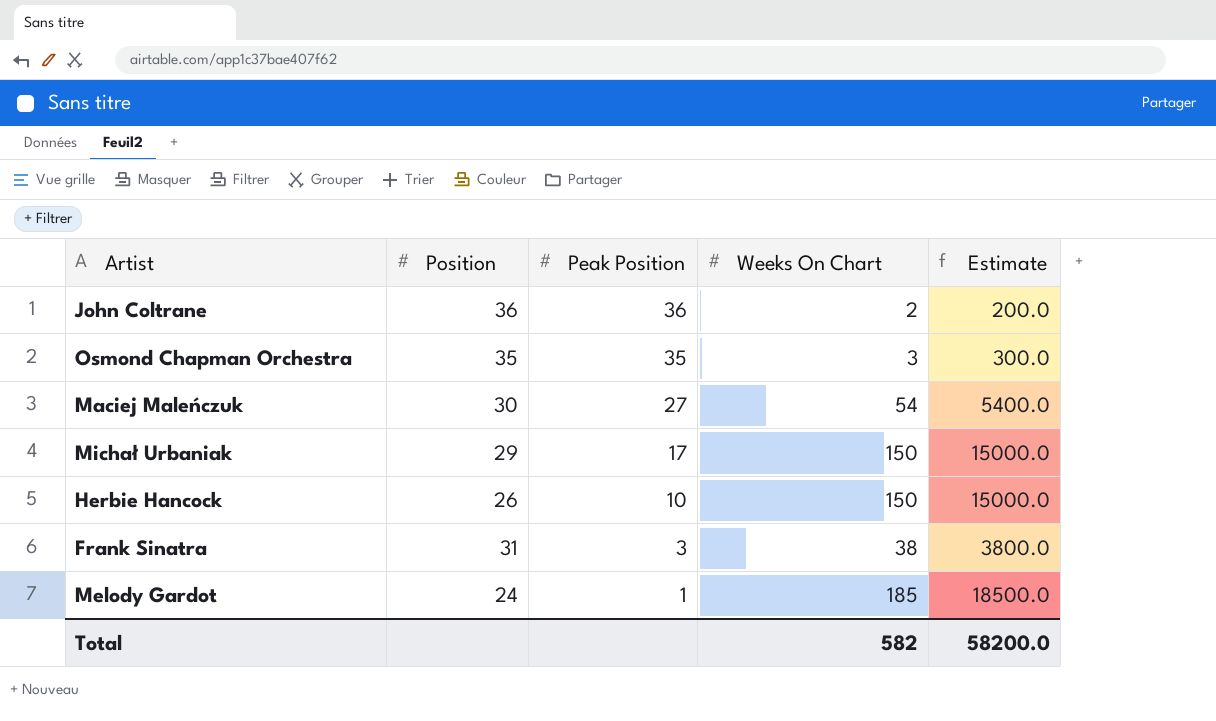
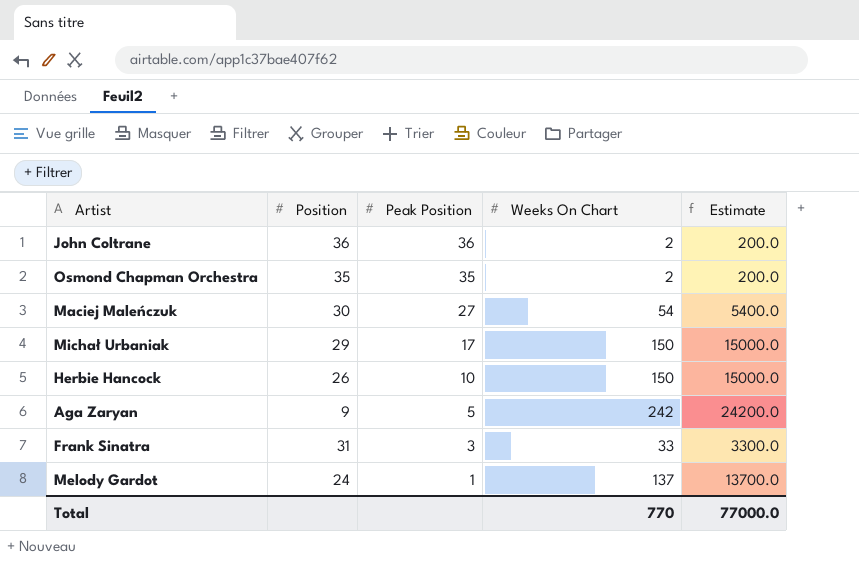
Osmond Chapman Orchestra | Weeks On Chart: 3 -> 2
Osmond Chapman Orchestra | Estimate: 300.0 -> 200.0
row Aga Zaryan: none -> 9 | 5 | 242 | 24200.0
Frank Sinatra | Weeks On Chart: 38 -> 33
Frank Sinatra | Estimate: 3800.0 -> 3300.0
Melody Gardot | Weeks On Chart: 185 -> 137
Melody Gardot | Estimate: 18500.0 -> 13700.0
Total | Weeks On Chart: 582 -> 770
Total | Estimate: 58200.0 -> 77000.0

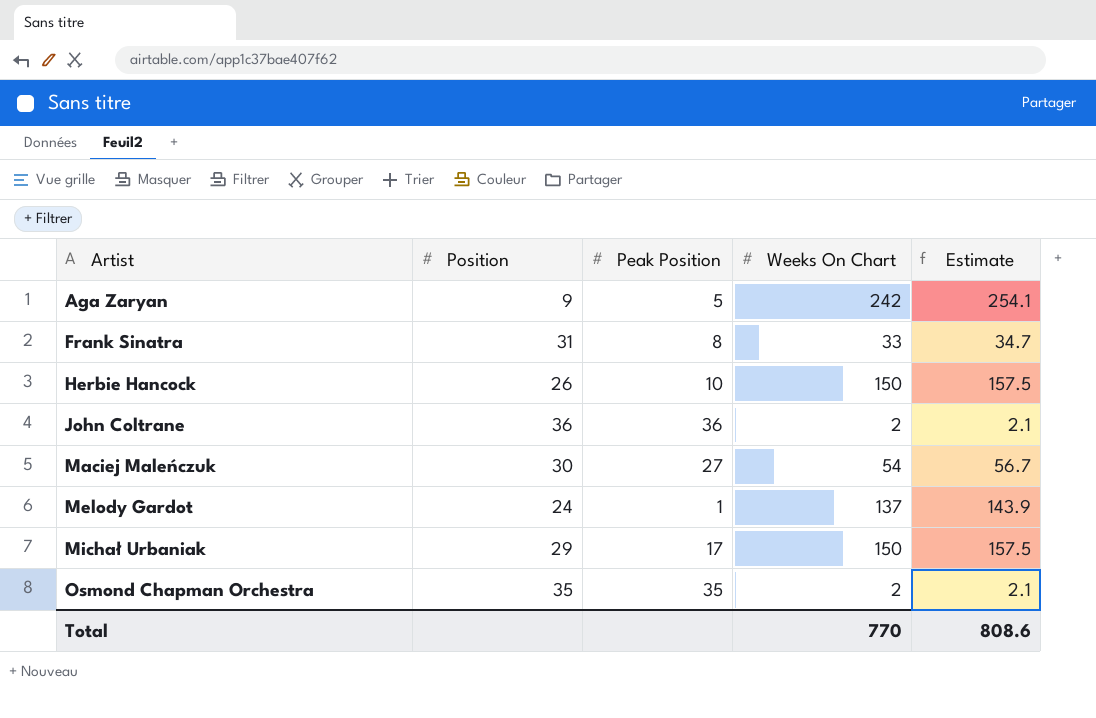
row order: Peak Position descending -> Artist ascending
column Estimate | formula: [Weeks On Chart] * 100 -> [Weeks On Chart] * 1.05
Frank Sinatra | Peak Position: 3 -> 8
Total | Estimate: 77000.0 -> 808.6

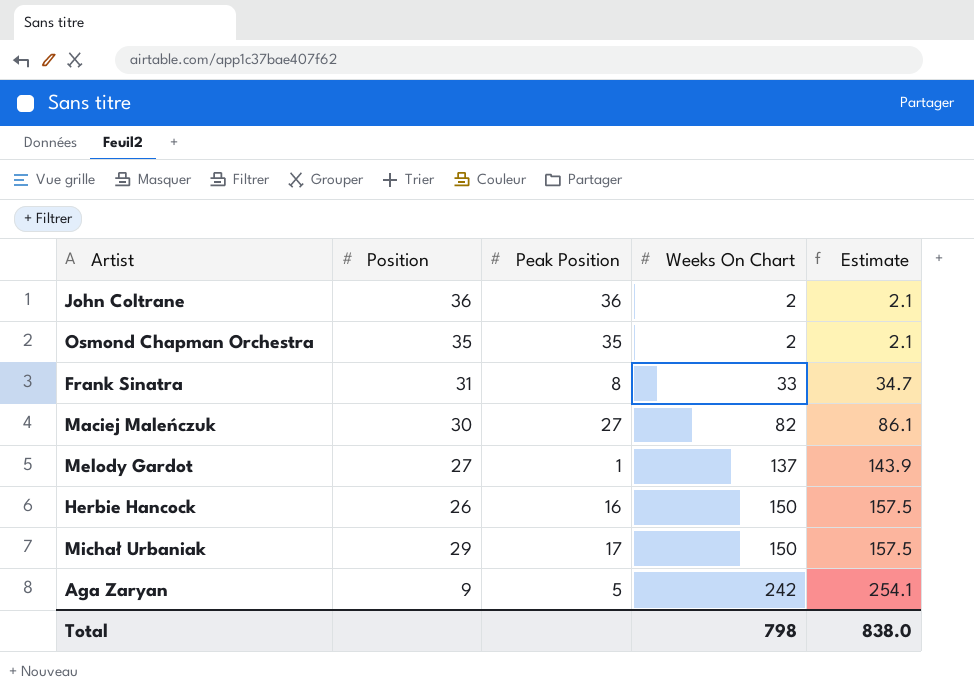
row order: Artist ascending -> Weeks On Chart ascending
Maciej Maleńczuk | Weeks On Chart: 54 -> 82
Maciej Maleńczuk | Estimate: 56.7 -> 86.1
Melody Gardot | Position: 24 -> 27
Herbie Hancock | Peak Position: 10 -> 16
Total | Weeks On Chart: 770 -> 798
Total | Estimate: 808.6 -> 838.0

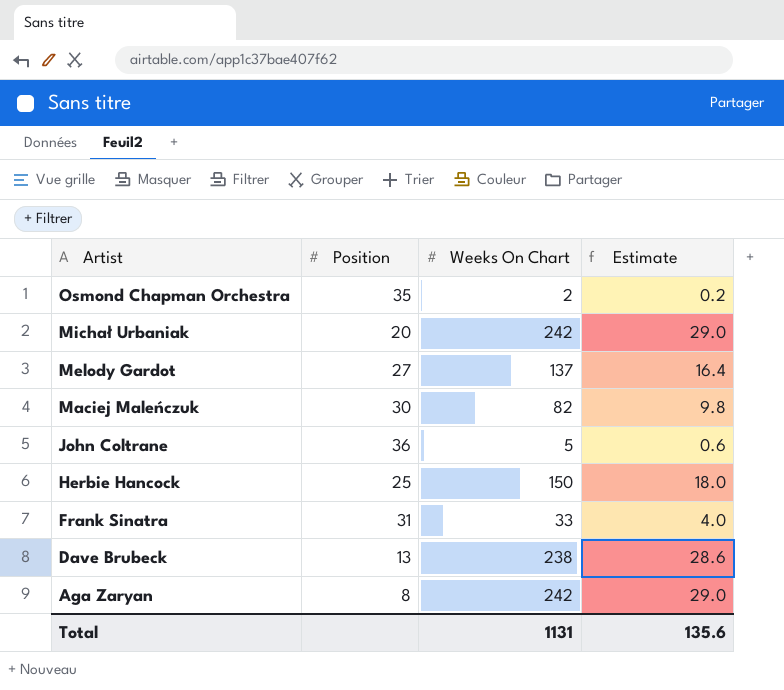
row order: Weeks On Chart ascending -> Artist descending
column Peak Position | position: 3 -> none
column Estimate | formula: [Weeks On Chart] * 1.05 -> [Weeks On Chart] * 0.12
Michał Urbaniak | Position: 29 -> 20
Michał Urbaniak | Weeks On Chart: 150 -> 242
John Coltrane | Weeks On Chart: 2 -> 5
Herbie Hancock | Position: 26 -> 25
row Dave Brubeck: none -> 13 | 238 | 28.6
Aga Zaryan | Position: 9 -> 8
Total | Weeks On Chart: 798 -> 1131
Total | Estimate: 838.0 -> 135.6

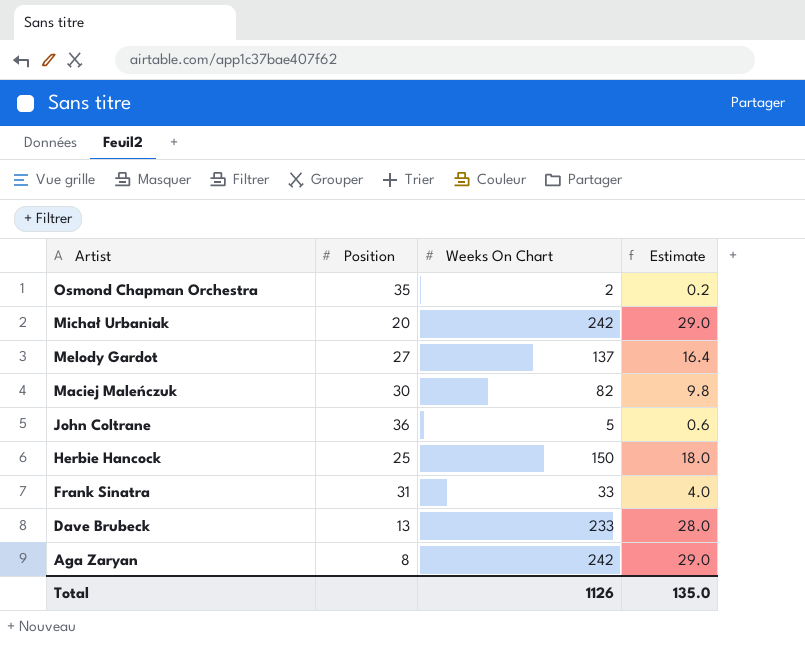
Dave Brubeck | Weeks On Chart: 238 -> 233
Dave Brubeck | Estimate: 28.6 -> 28.0
Total | Weeks On Chart: 1131 -> 1126
Total | Estimate: 135.6 -> 135.0

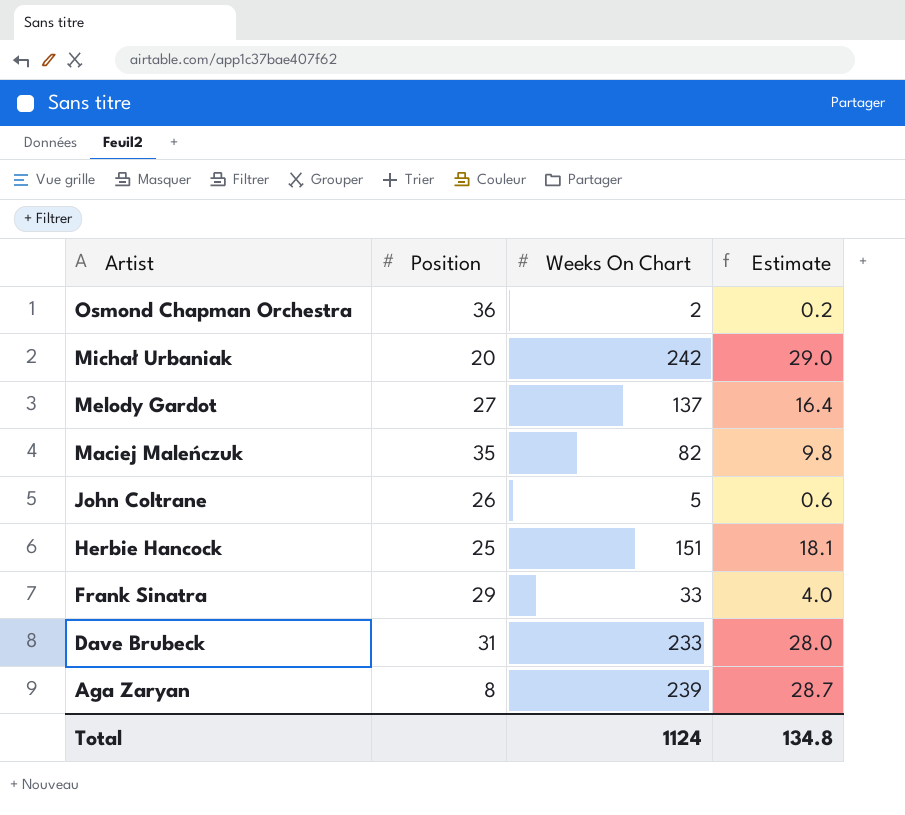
Osmond Chapman Orchestra | Position: 35 -> 36
Maciej Maleńczuk | Position: 30 -> 35
John Coltrane | Position: 36 -> 26
Herbie Hancock | Weeks On Chart: 150 -> 151
Herbie Hancock | Estimate: 18.0 -> 18.1
Frank Sinatra | Position: 31 -> 29
Dave Brubeck | Position: 13 -> 31
Aga Zaryan | Weeks On Chart: 242 -> 239
Aga Zaryan | Estimate: 29.0 -> 28.7
Total | Weeks On Chart: 1126 -> 1124
Total | Estimate: 135.0 -> 134.8

